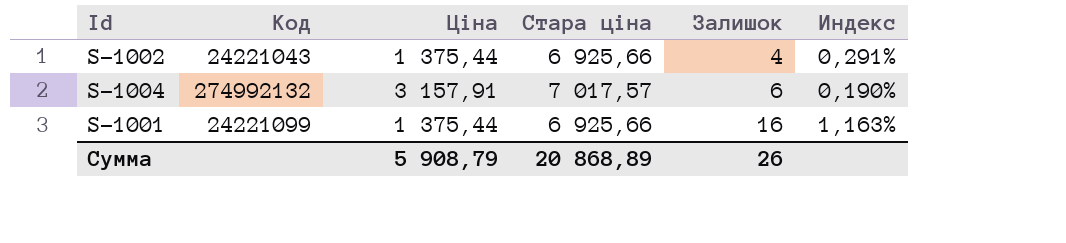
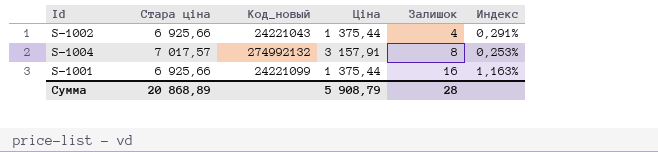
column Стара ціна | position: 4 -> 2
column name: Код -> Код_новый
S-1004 | Залишок: 6 -> 8
S-1004 | Индекс: 0,190% -> 0,253%
Сумма | Залишок: 26 -> 28

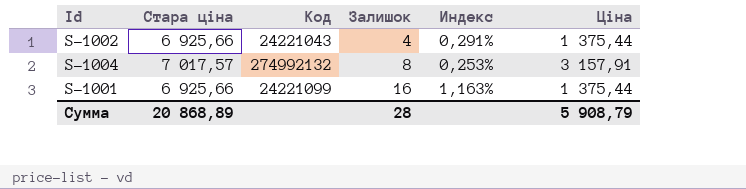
column name: Код_новый -> Код
column Ціна | position: 4 -> 6

